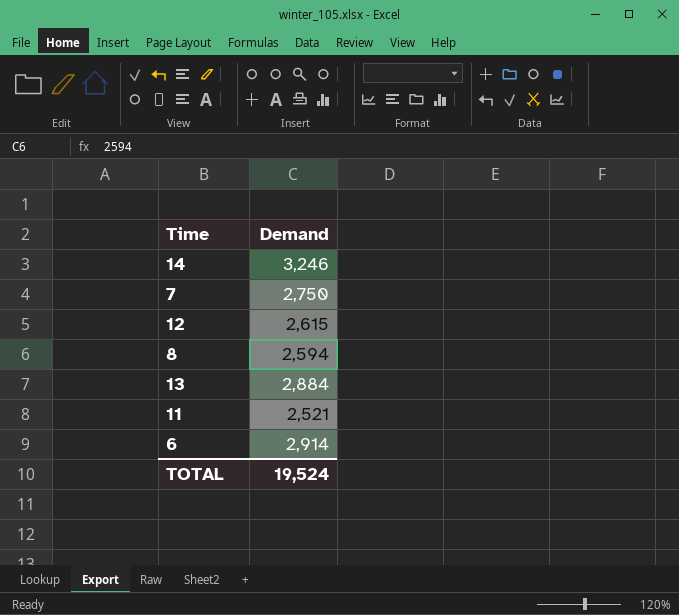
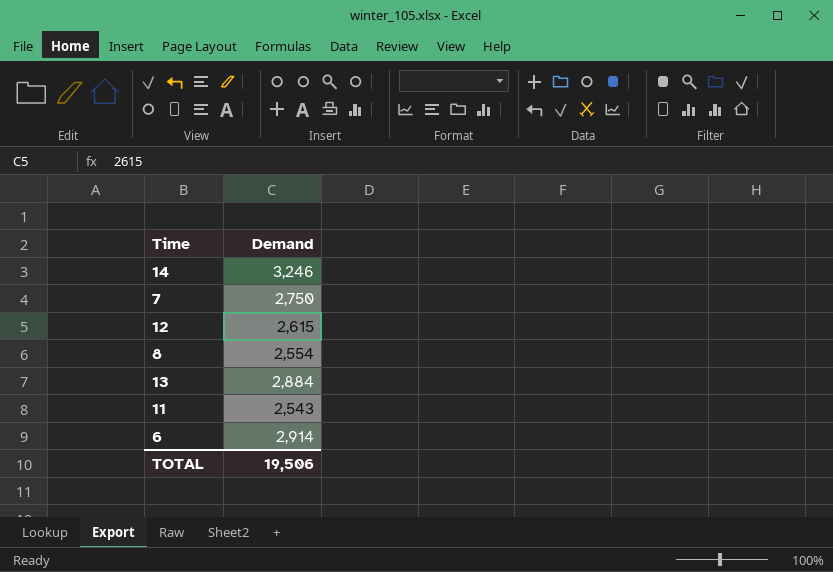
8 | Demand: 2,594 -> 2,554
11 | Demand: 2,521 -> 2,543
TOTAL | Demand: 19,524 -> 19,506

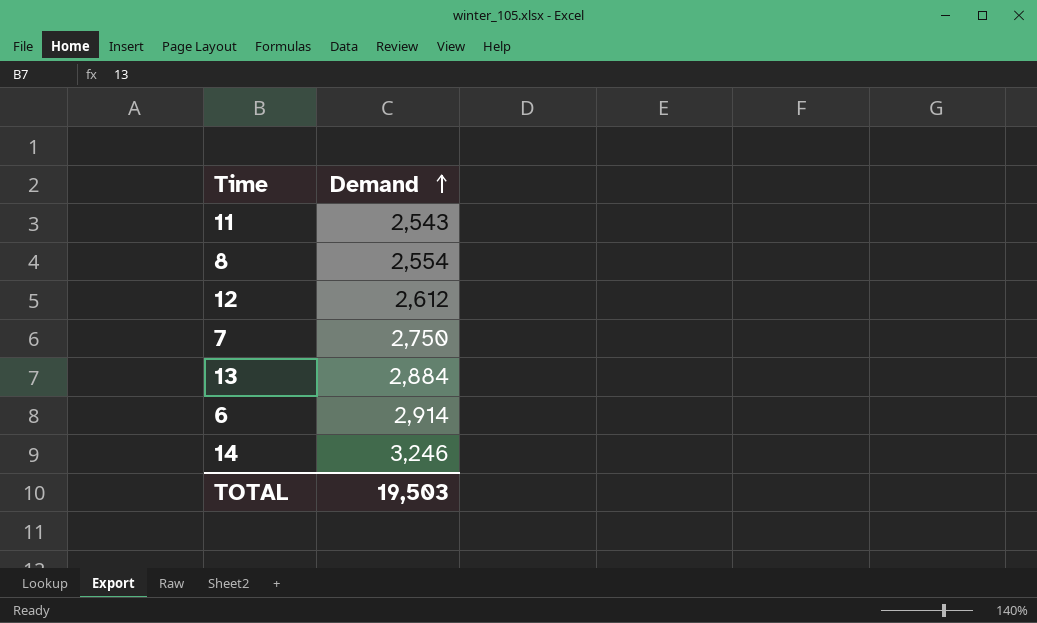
row order: none -> Demand ascending
12 | Demand: 2,615 -> 2,612
TOTAL | Demand: 19,506 -> 19,503

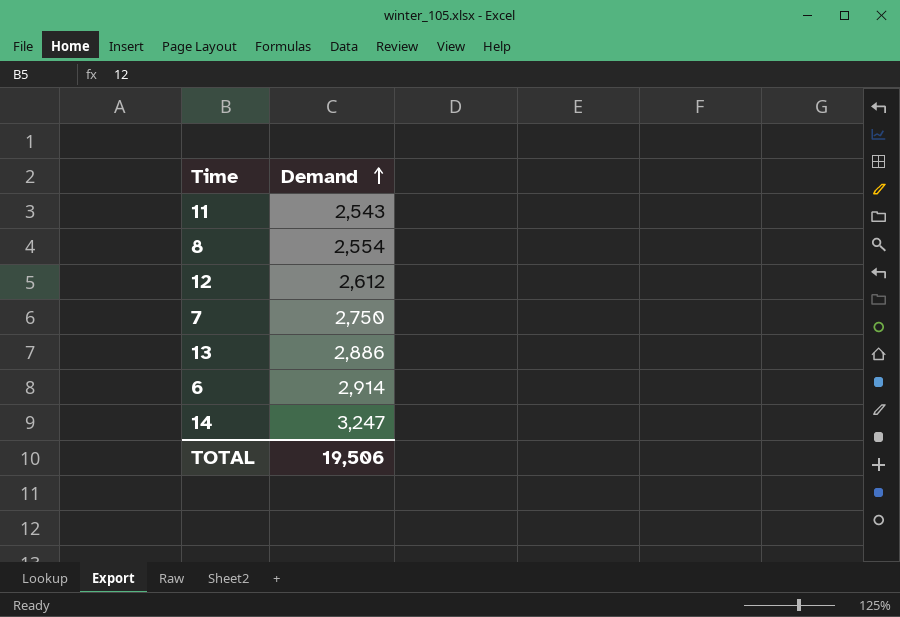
13 | Demand: 2,884 -> 2,886
14 | Demand: 3,246 -> 3,247
TOTAL | Demand: 19,503 -> 19,506

